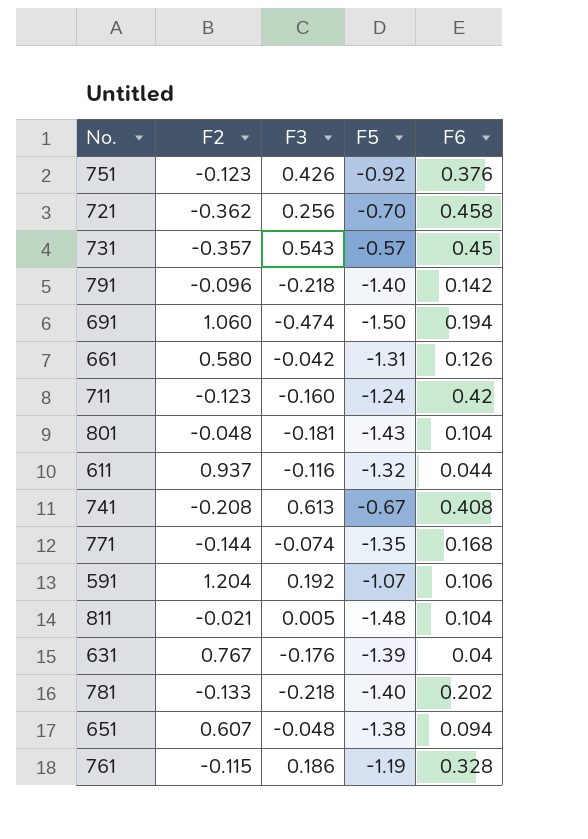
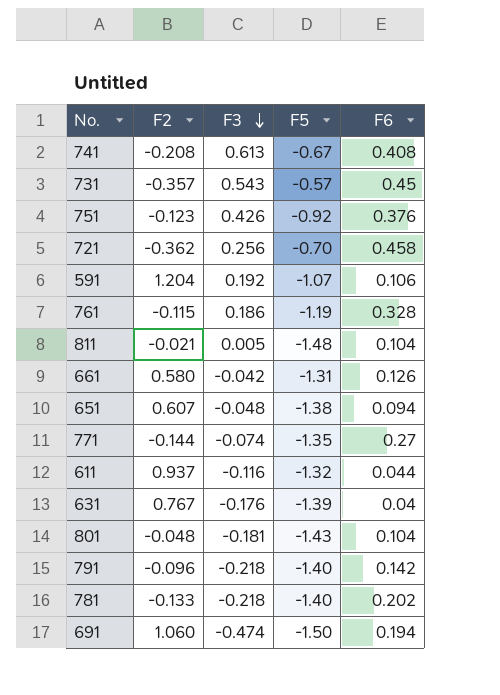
row order: none -> F3 descending
row 711: -0.123 | -0.160 | -1.24 | 0.42 -> none
771 | F6: 0.168 -> 0.27

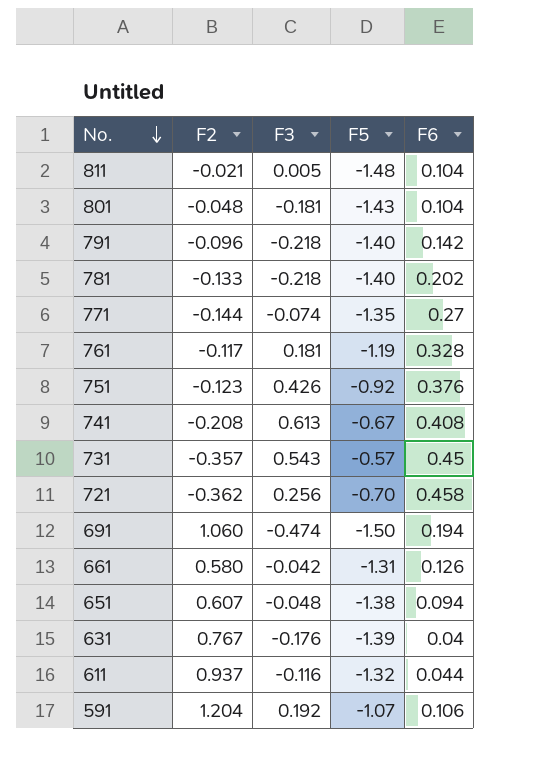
row order: F3 descending -> No. descending
761 | F2: -0.115 -> -0.117
761 | F3: 0.186 -> 0.181

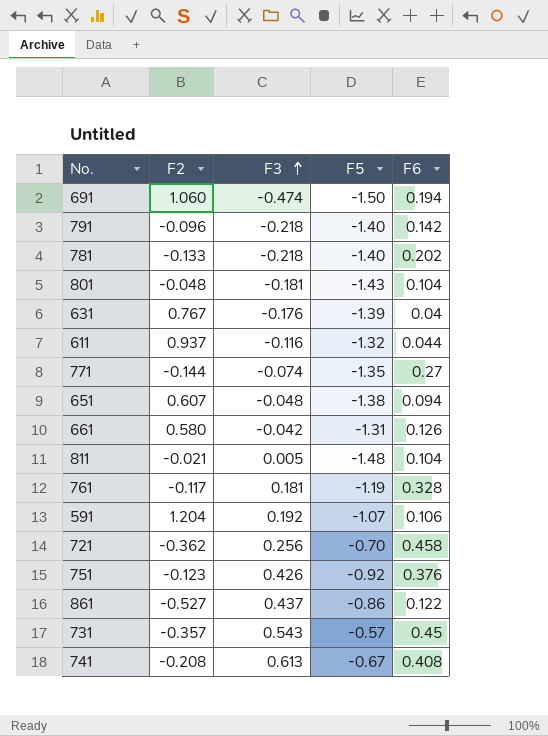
row order: No. descending -> F3 ascending
row 861: none -> -0.527 | 0.437 | -0.86 | 0.122

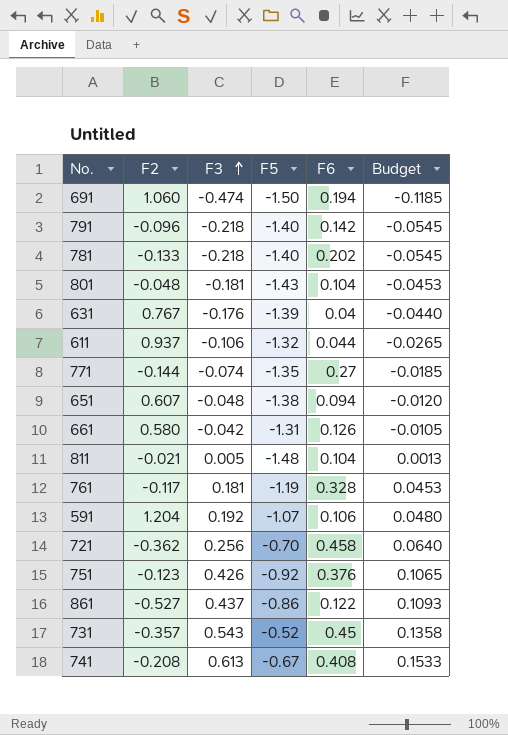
column Budget | formula: none -> [F3] * 0.25
611 | F3: -0.116 -> -0.106
731 | F5: -0.57 -> -0.52

